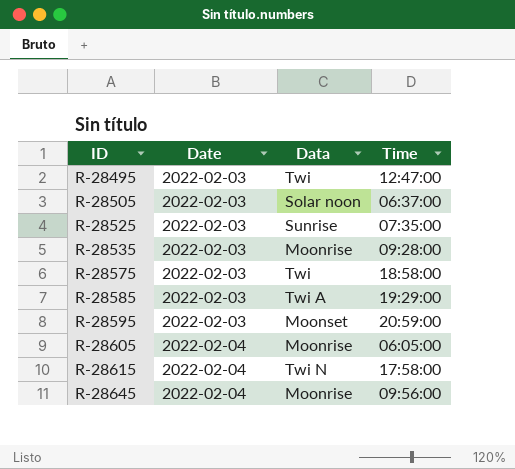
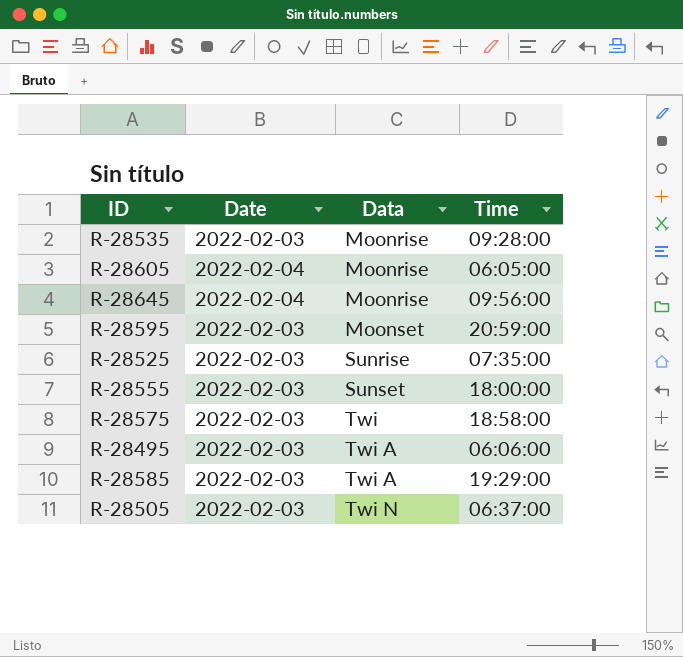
row order: ID ascending -> Data ascending
row R-28615: 2022-02-04 | Twi N | 17:58:00 -> none
row R-28555: none -> 2022-02-03 | Sunset | 18:00:00
R-28495 | Data: Twi -> Twi A
R-28495 | Time: 12:47:00 -> 06:06:00
R-28505 | Data: Solar noon -> Twi N

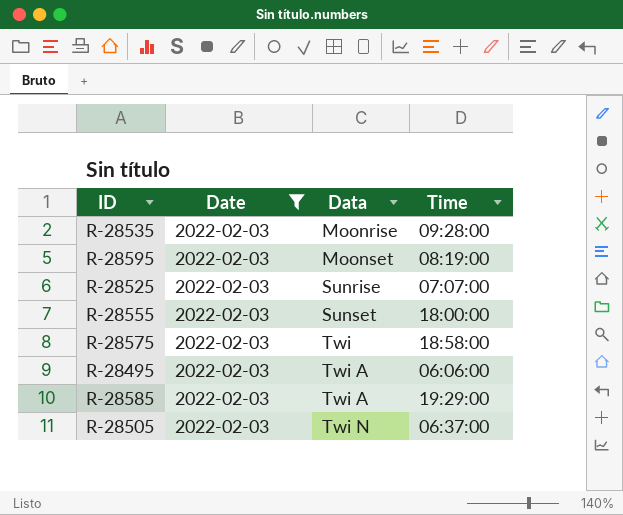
filter: none -> Date = 2022-02-03
R-28595 | Time: 20:59:00 -> 08:19:00
R-28525 | Time: 07:35:00 -> 07:07:00

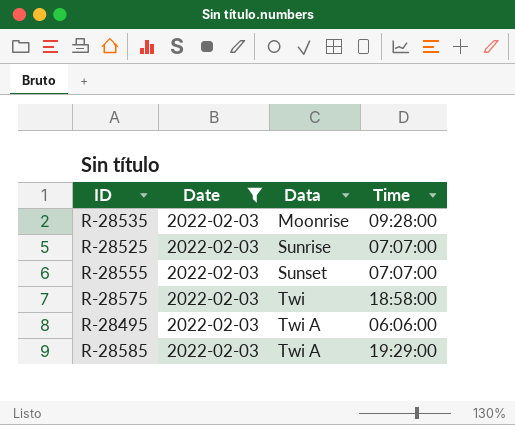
row R-28595: 2022-02-03 | Moonset | 08:19:00 -> none
row R-28505: 2022-02-03 | Twi N | 06:37:00 -> none
R-28555 | Time: 18:00:00 -> 07:07:00

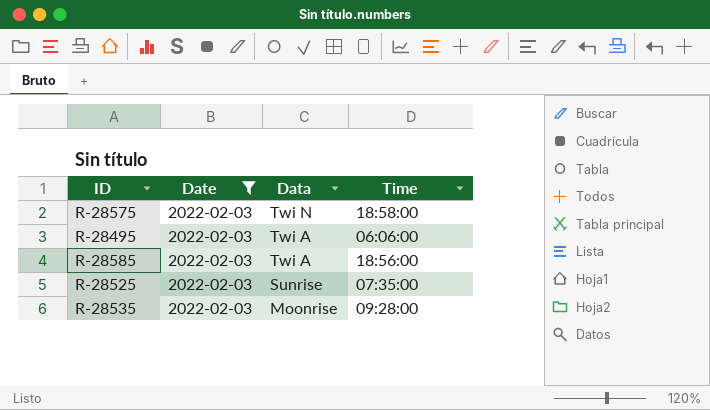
row order: Data ascending -> Data descending
row R-28555: 2022-02-03 | Sunset | 07:07:00 -> none
R-28575 | Data: Twi -> Twi N
R-28585 | Time: 19:29:00 -> 18:56:00
R-28525 | Time: 07:07:00 -> 07:35:00

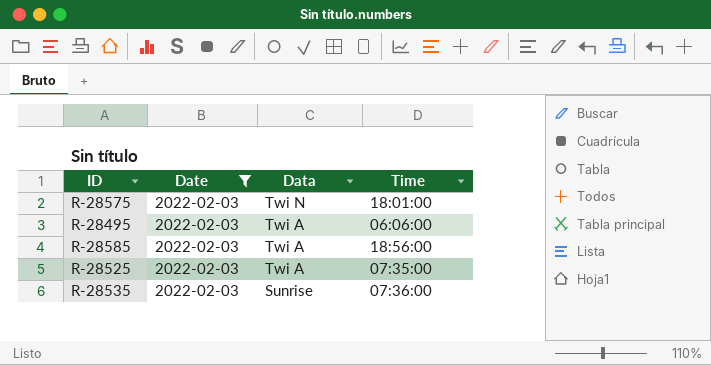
R-28575 | Time: 18:58:00 -> 18:01:00
R-28525 | Data: Sunrise -> Twi A
R-28535 | Data: Moonrise -> Sunrise
R-28535 | Time: 09:28:00 -> 07:36:00

